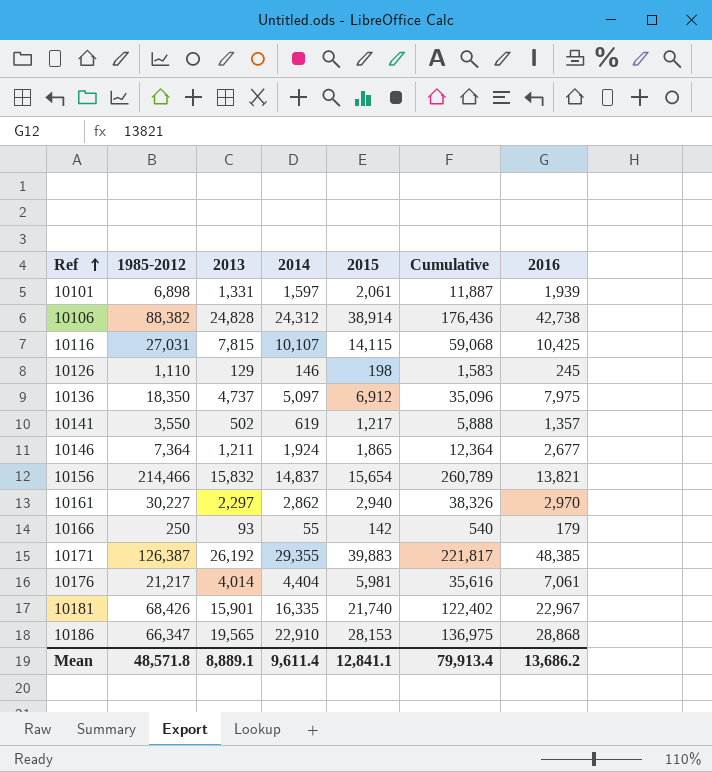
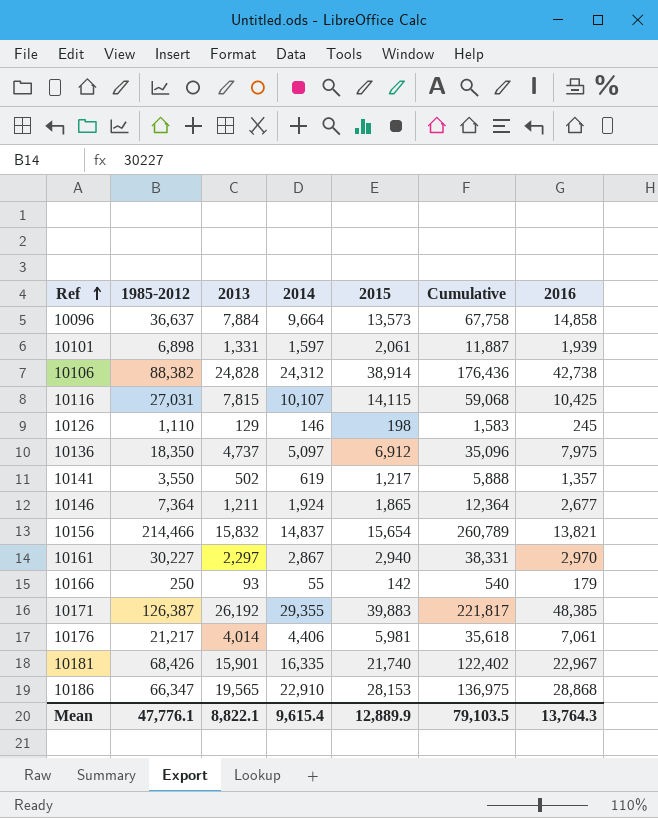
row 10096: none -> 36,637 | 7,884 | 9,664 | 13,573 | 67,758 | 14,858
10161 | 2014: 2,862 -> 2,867
10161 | Cumulative: 38,326 -> 38,331
10176 | 2014: 4,404 -> 4,406
10176 | Cumulative: 35,616 -> 35,618
Mean | 1985-2012: 48,571.8 -> 47,776.1
Mean | 2013: 8,889.1 -> 8,822.1
Mean | 2014: 9,611.4 -> 9,615.4
Mean | 2015: 12,841.1 -> 12,889.9
Mean | Cumulative: 79,913.4 -> 79,103.5
Mean | 2016: 13,686.2 -> 13,764.3

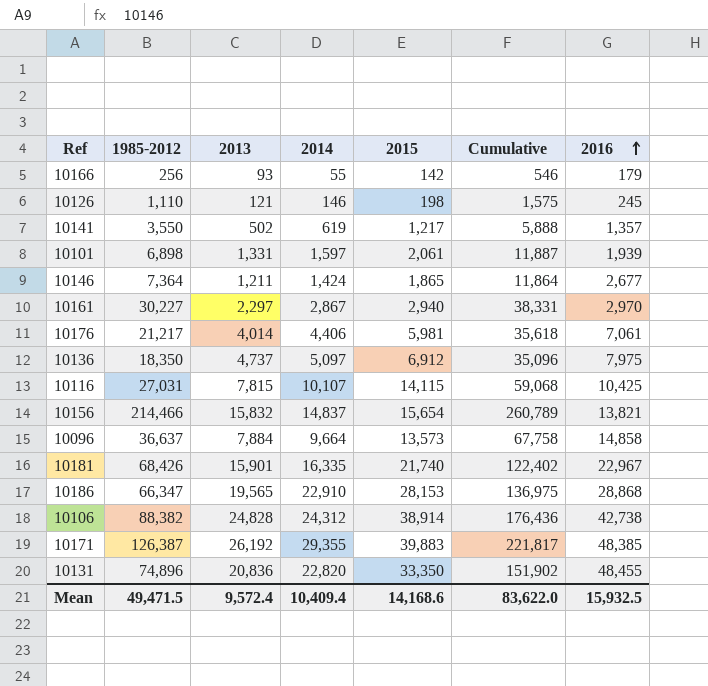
row order: Ref ascending -> 2016 ascending
10166 | 1985-2012: 250 -> 256
10166 | Cumulative: 540 -> 546
10126 | 2013: 129 -> 121
10126 | Cumulative: 1,583 -> 1,575
10146 | 2014: 1,924 -> 1,424
10146 | Cumulative: 12,364 -> 11,864
row 10131: none -> 74,896 | 20,836 | 22,820 | 33,350 | 151,902 | 48,455
Mean | 1985-2012: 47,776.1 -> 49,471.5
Mean | 2013: 8,822.1 -> 9,572.4
Mean | 2014: 9,615.4 -> 10,409.4
Mean | 2015: 12,889.9 -> 14,168.6
Mean | Cumulative: 79,103.5 -> 83,622.0
Mean | 2016: 13,764.3 -> 15,932.5

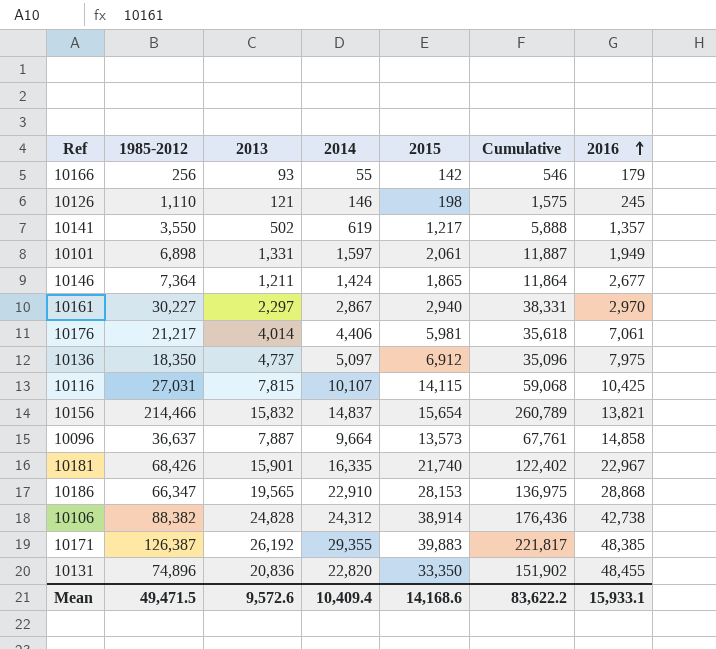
10101 | 2016: 1,939 -> 1,949
10096 | 2013: 7,884 -> 7,887
10096 | Cumulative: 67,758 -> 67,761
Mean | 2013: 9,572.4 -> 9,572.6
Mean | Cumulative: 83,622.0 -> 83,622.2
Mean | 2016: 15,932.5 -> 15,933.1

